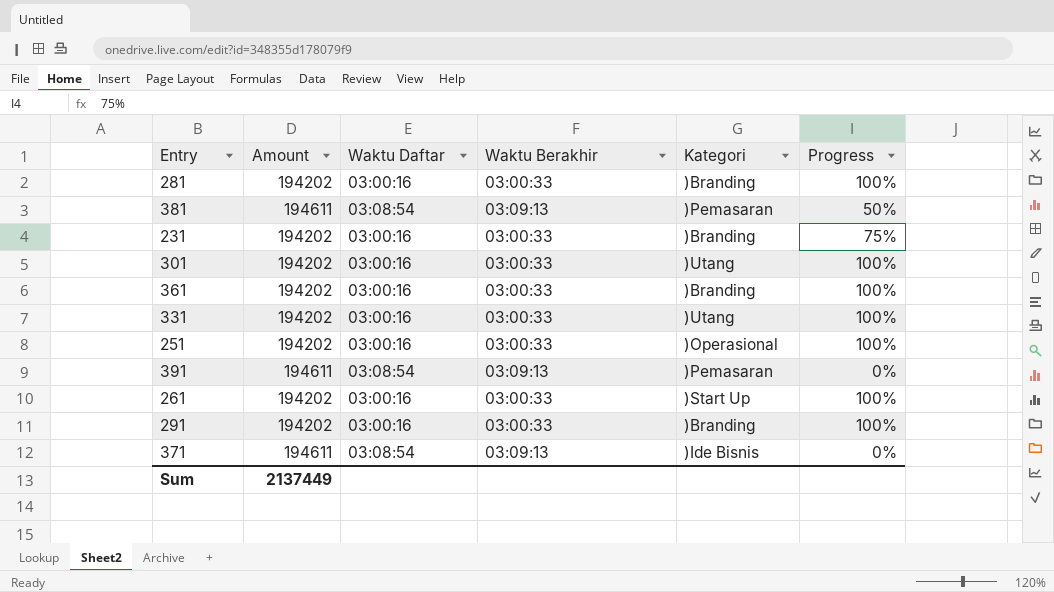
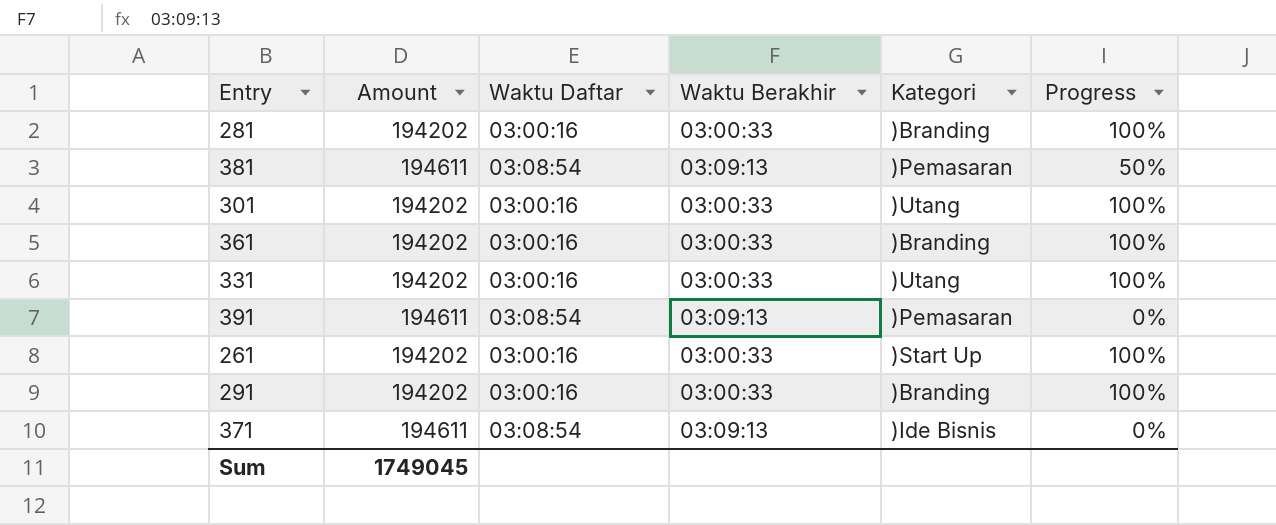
row 231: 194202 | 03:00:16 | 03:00:33 | )Branding | 75% -> none
row 251: 194202 | 03:00:16 | 03:00:33 | )Operasional | 100% -> none
Sum | Amount: 2137449 -> 1749045

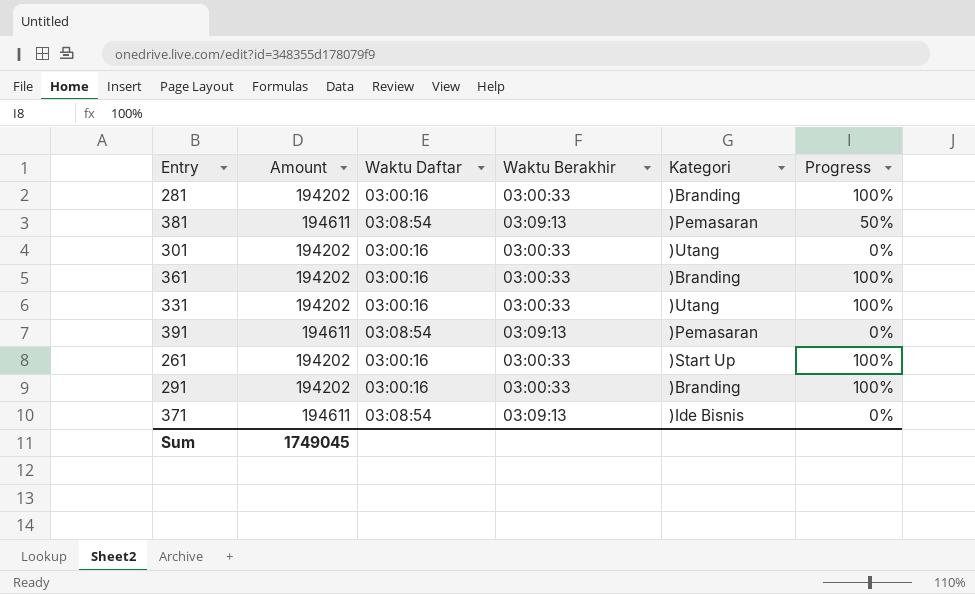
301 | Progress: 100% -> 0%

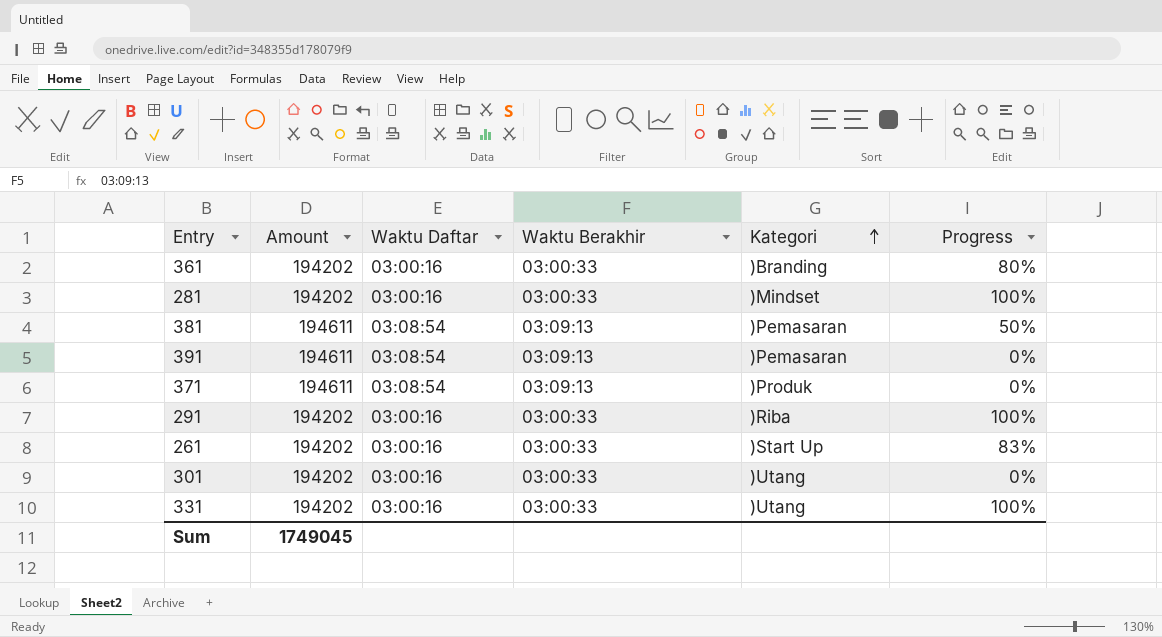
row order: none -> Kategori ascending
361 | Progress: 100% -> 80%
281 | Kategori: )Branding -> )Mindset
371 | Kategori: )Ide Bisnis -> )Produk
291 | Kategori: )Branding -> )Riba
261 | Progress: 100% -> 83%

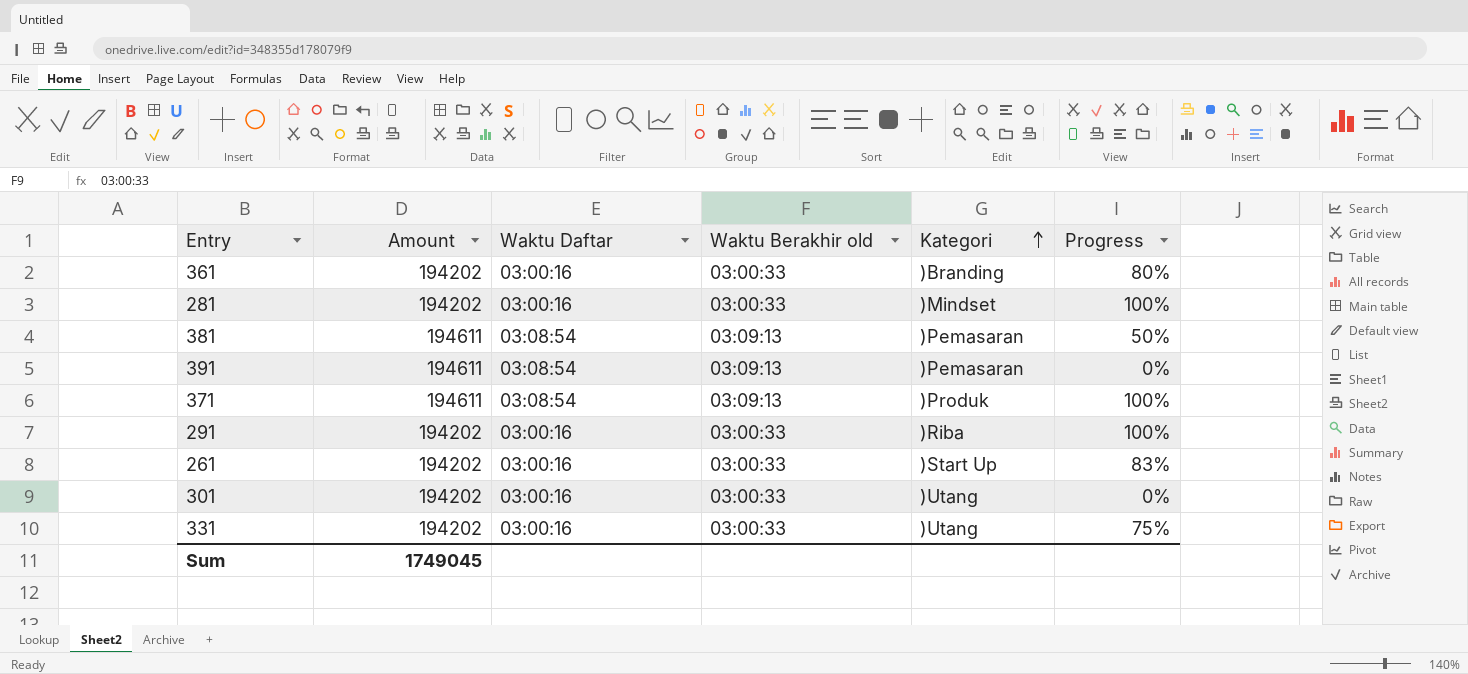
column name: Waktu Berakhir -> Waktu Berakhir old
371 | Progress: 0% -> 100%
331 | Progress: 100% -> 75%

